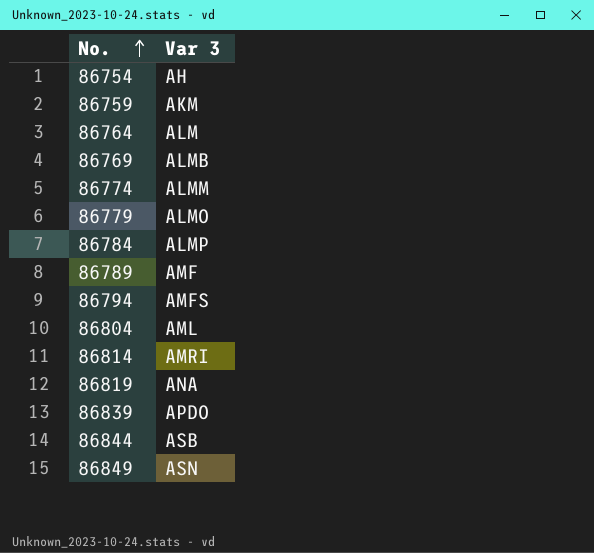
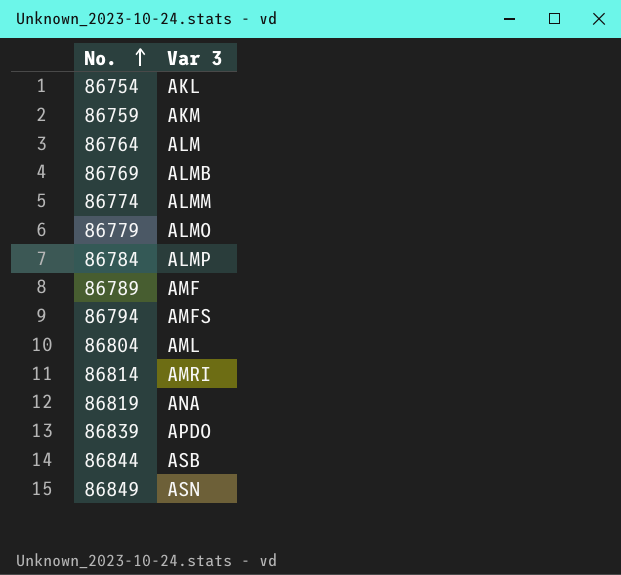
86754 | Var 3: AH -> AKL

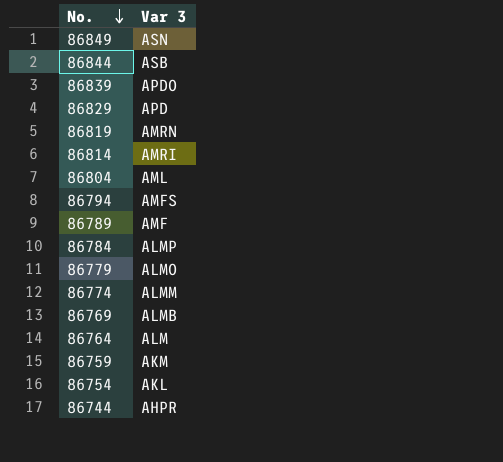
row order: No. ascending -> No. descending
row 86829: none -> APD
86819 | Var 3: ANA -> AMRN
row 86744: none -> AHPR

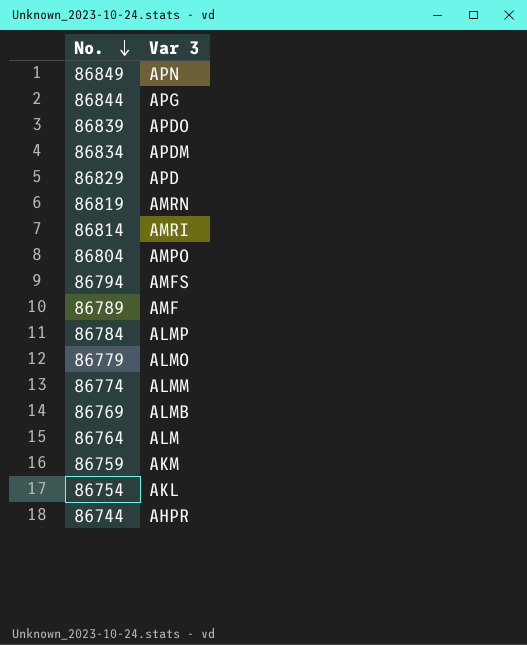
86849 | Var 3: ASN -> APN
86844 | Var 3: ASB -> APG
row 86834: none -> APDM
86804 | Var 3: AML -> AMPO

